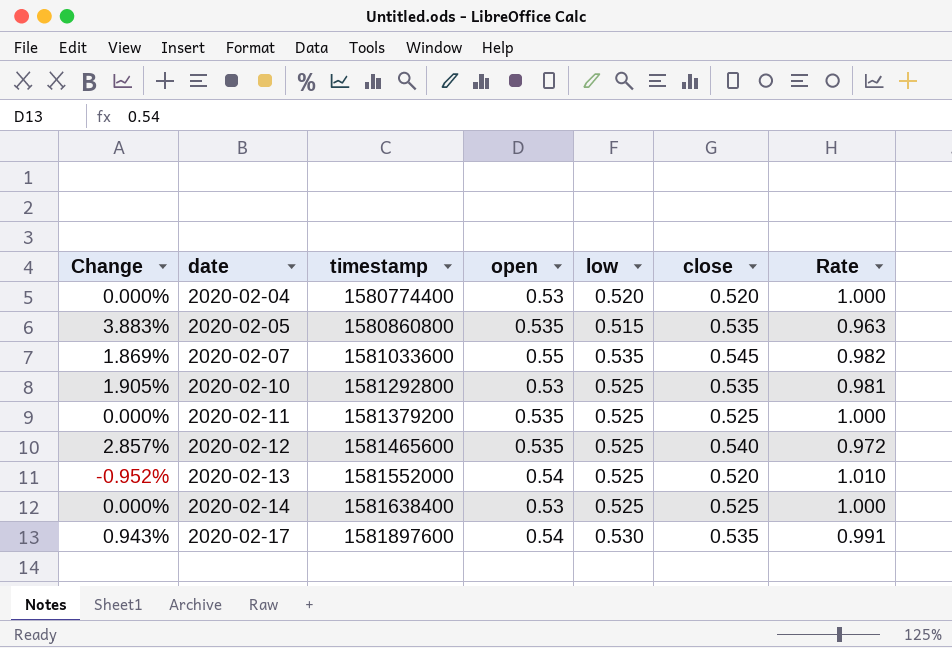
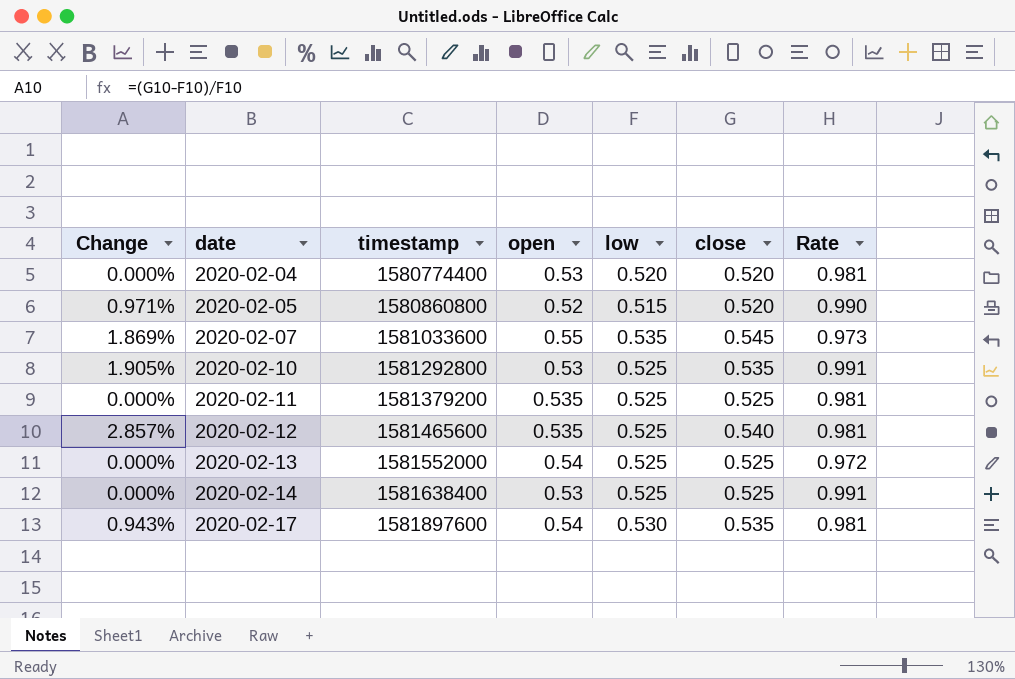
column Rate | formula: [low] / [close] -> [low] / [open]
2020-02-05 | Change: 3.883% -> 0.971%
2020-02-05 | open: 0.535 -> 0.52
2020-02-05 | close: 0.535 -> 0.520
2020-02-13 | Change: -0.952% -> 0.000%
2020-02-13 | close: 0.520 -> 0.525

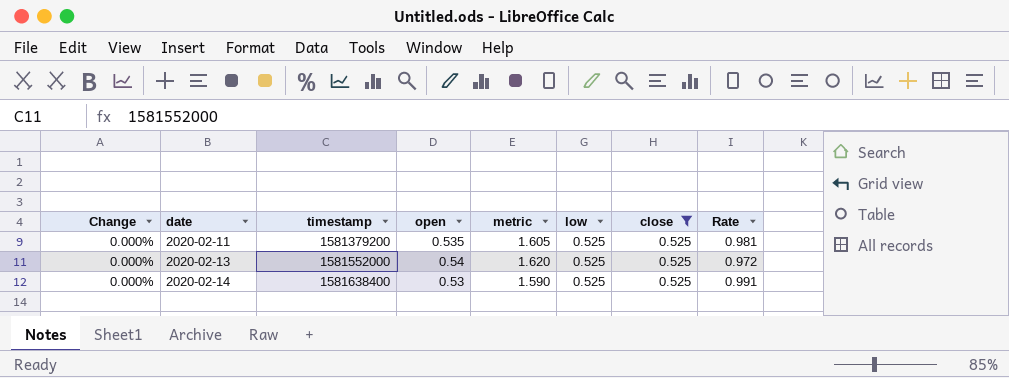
filter: none -> close = 0.525
column metric | formula: none -> [open] * 3

